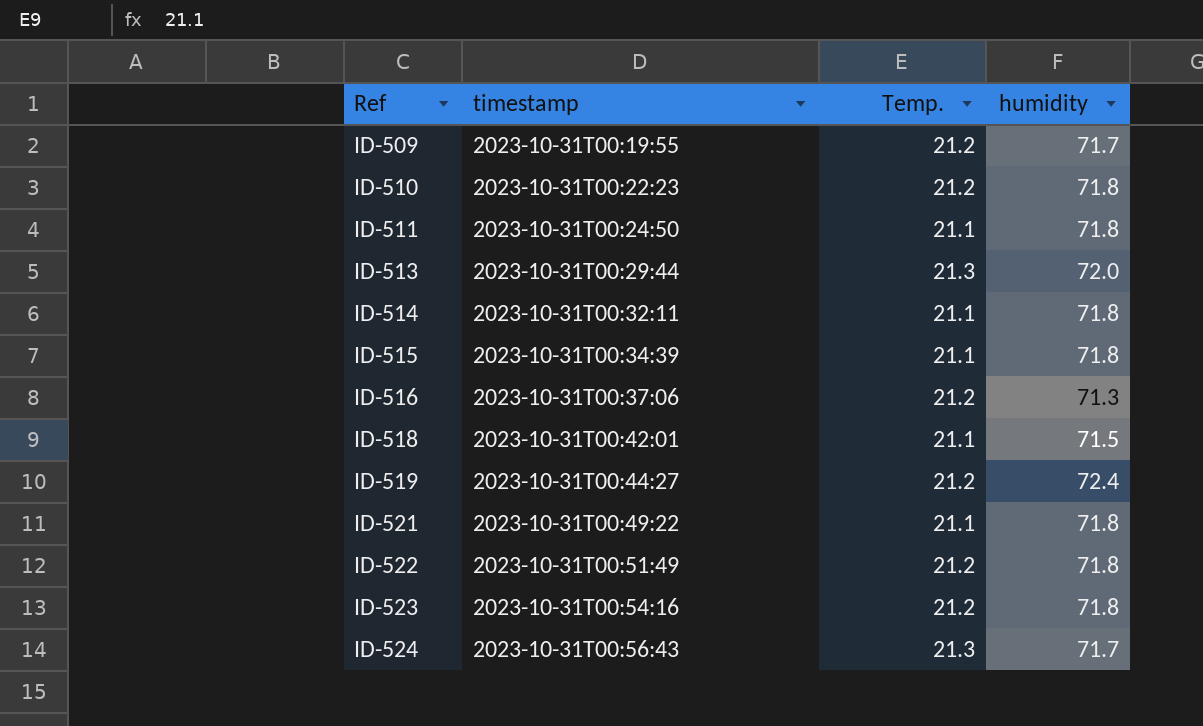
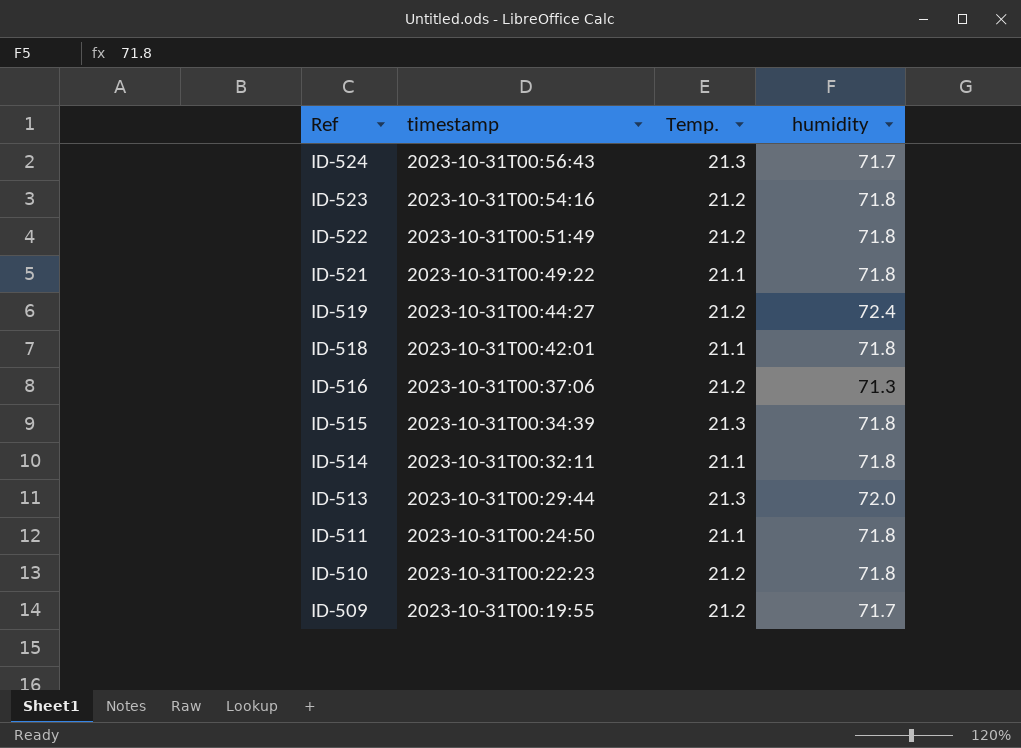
row order: Ref ascending -> Ref descending
ID-518 | humidity: 71.5 -> 71.8
ID-515 | Temp.: 21.1 -> 21.3

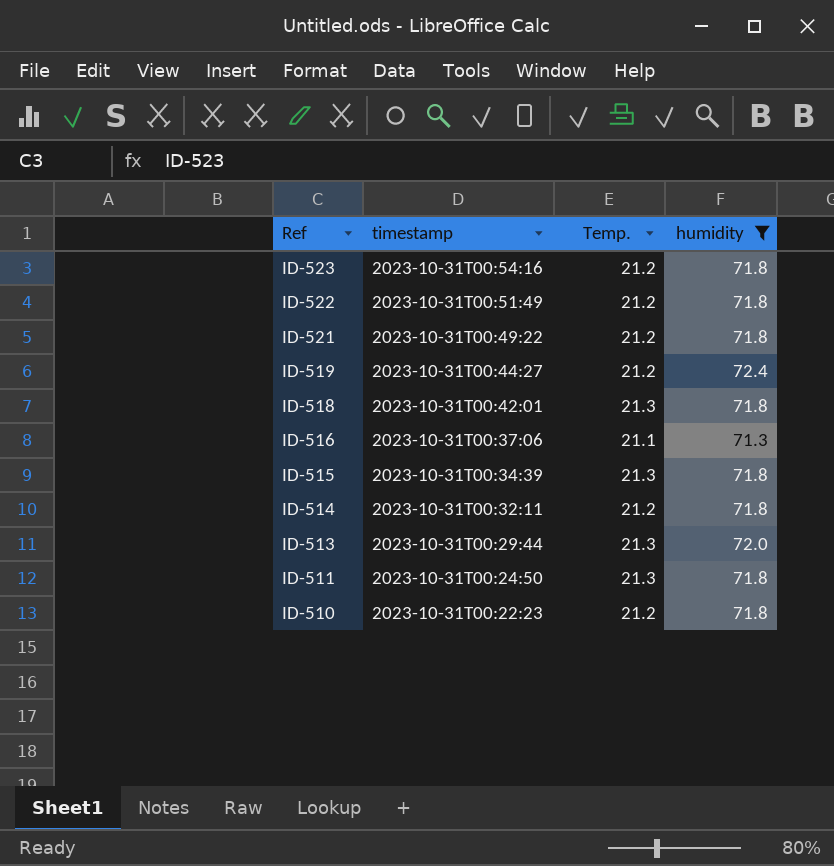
filter: none -> humidity != 71.7
ID-521 | Temp.: 21.1 -> 21.2
ID-518 | Temp.: 21.1 -> 21.3
ID-516 | Temp.: 21.2 -> 21.1
ID-514 | Temp.: 21.1 -> 21.2
ID-511 | Temp.: 21.1 -> 21.3

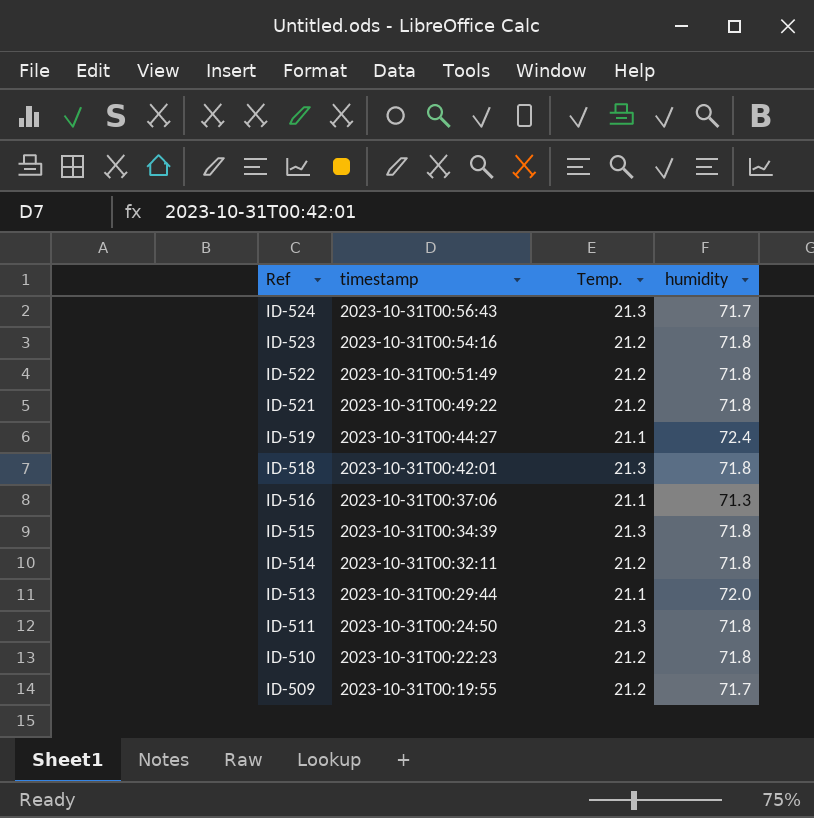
filter: humidity != 71.7 -> none
ID-519 | Temp.: 21.2 -> 21.1
ID-513 | Temp.: 21.3 -> 21.1

